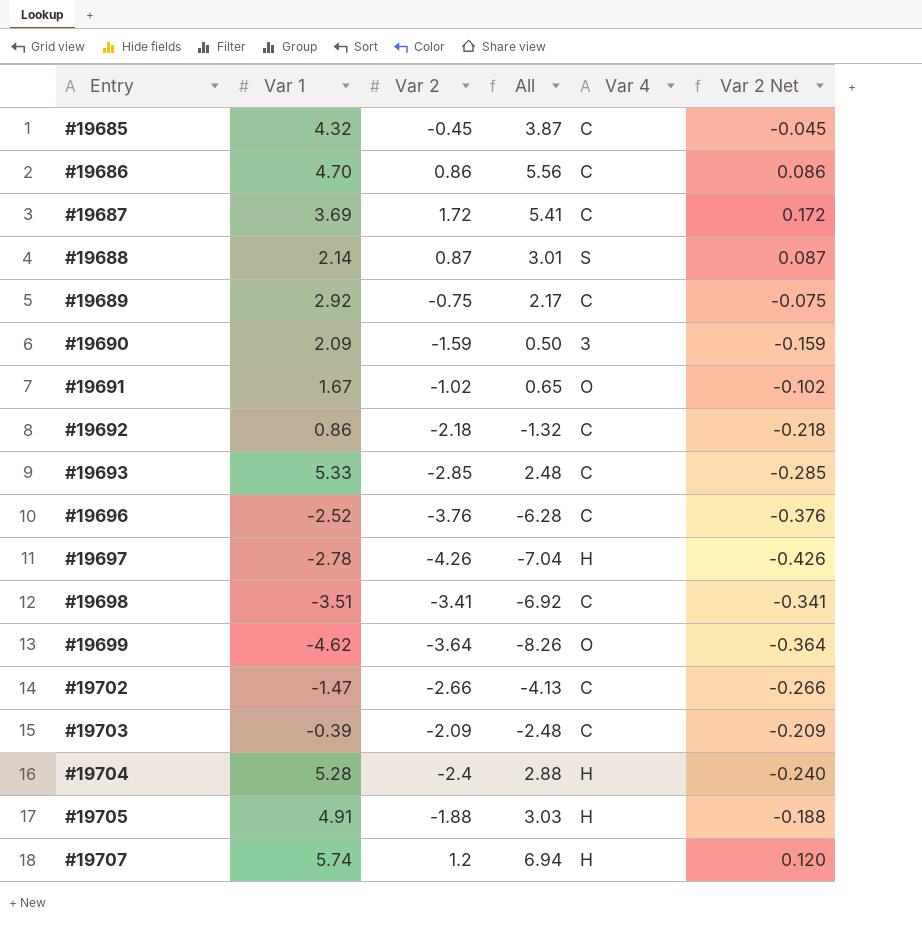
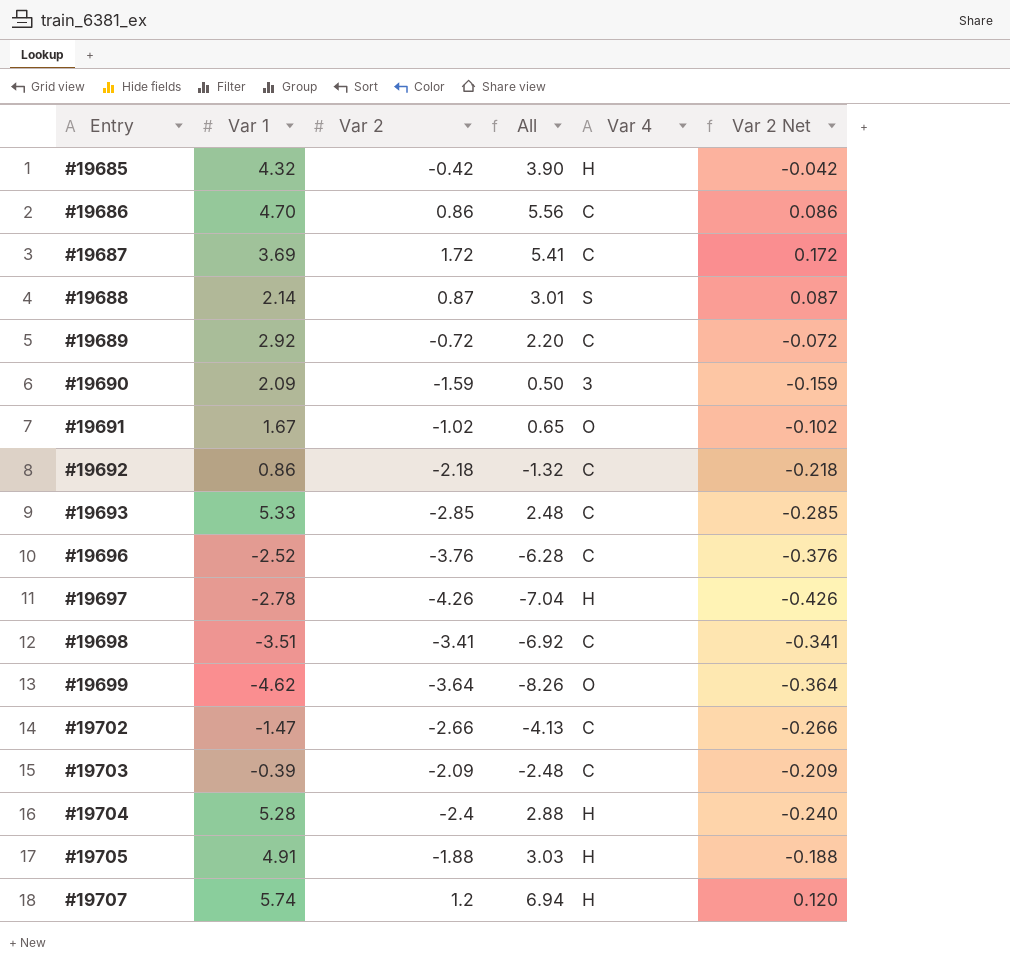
#19685 | Var 2: -0.45 -> -0.42
#19685 | All: 3.87 -> 3.90
#19685 | Var 4: C -> H
#19685 | Var 2 Net: -0.045 -> -0.042
#19689 | Var 2: -0.75 -> -0.72
#19689 | All: 2.17 -> 2.20
#19689 | Var 2 Net: -0.075 -> -0.072

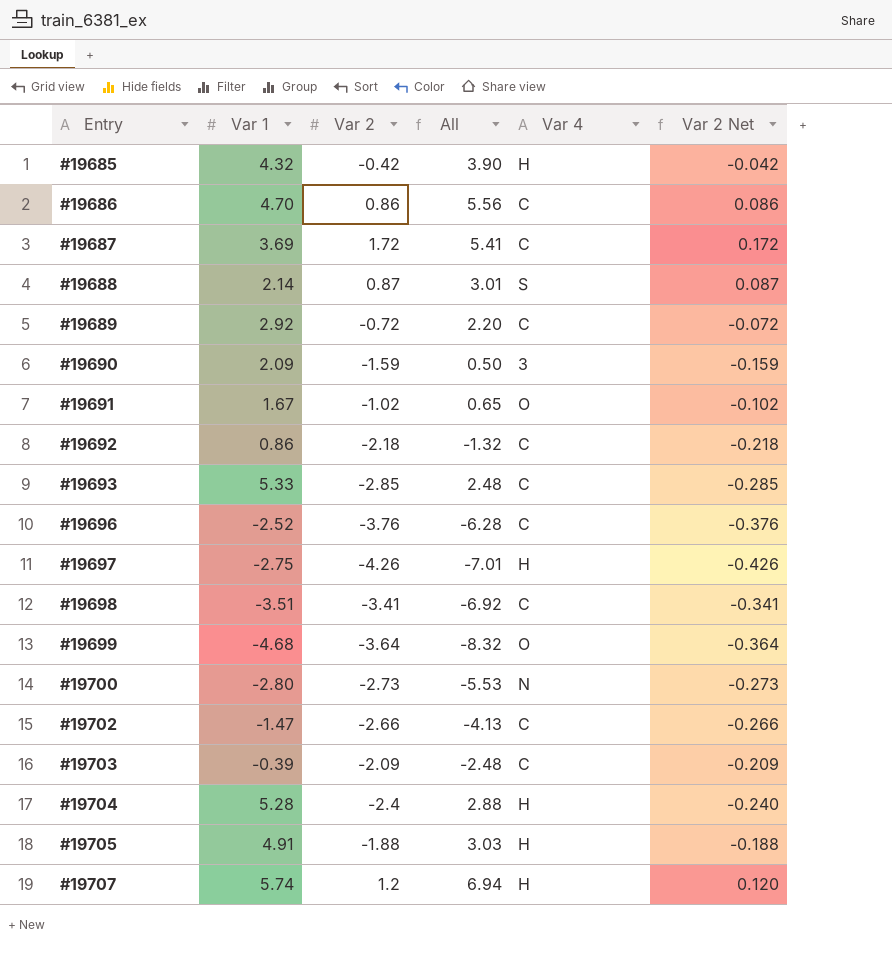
#19697 | Var 1: -2.78 -> -2.75
#19697 | All: -7.04 -> -7.01
#19699 | Var 1: -4.62 -> -4.68
#19699 | All: -8.26 -> -8.32
row #19700: none -> -2.80 | -2.73 | -5.53 | N | -0.273

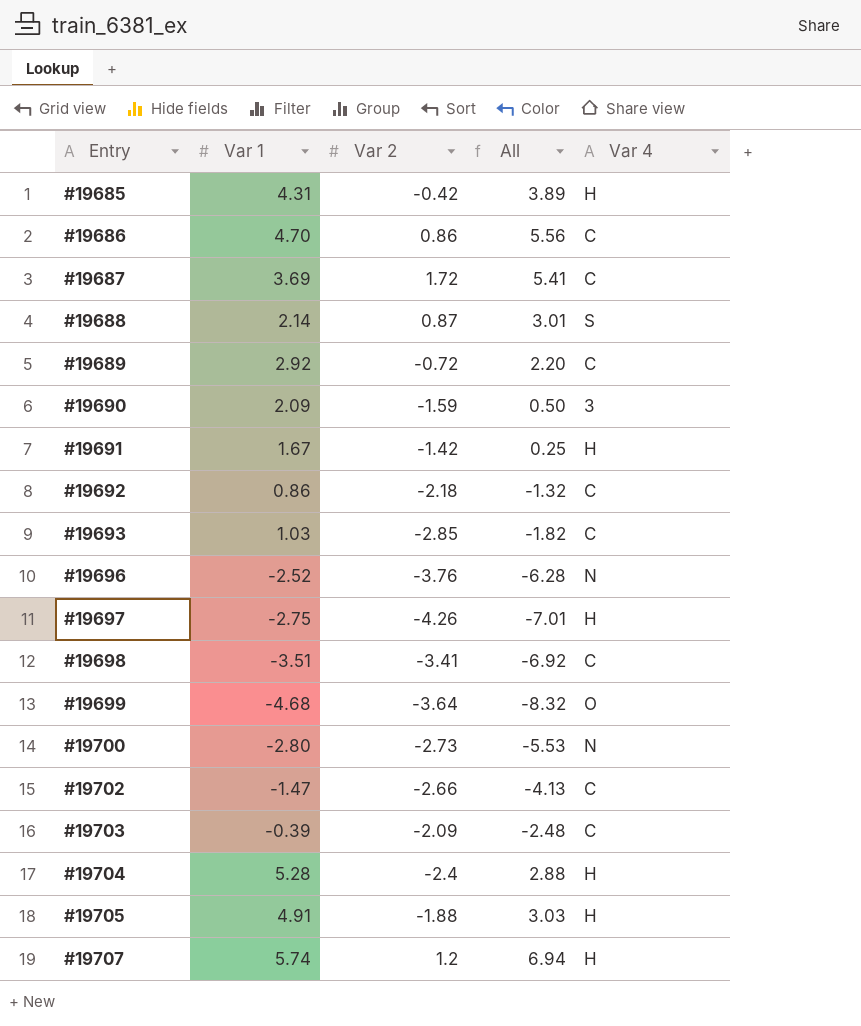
column Var 2 Net | formula: [Var 2] * 0.1 -> none
#19685 | Var 1: 4.32 -> 4.31
#19685 | All: 3.90 -> 3.89
#19691 | Var 2: -1.02 -> -1.42
#19691 | All: 0.65 -> 0.25
#19691 | Var 4: O -> H
#19693 | Var 1: 5.33 -> 1.03
#19693 | All: 2.48 -> -1.82
#19696 | Var 4: C -> N

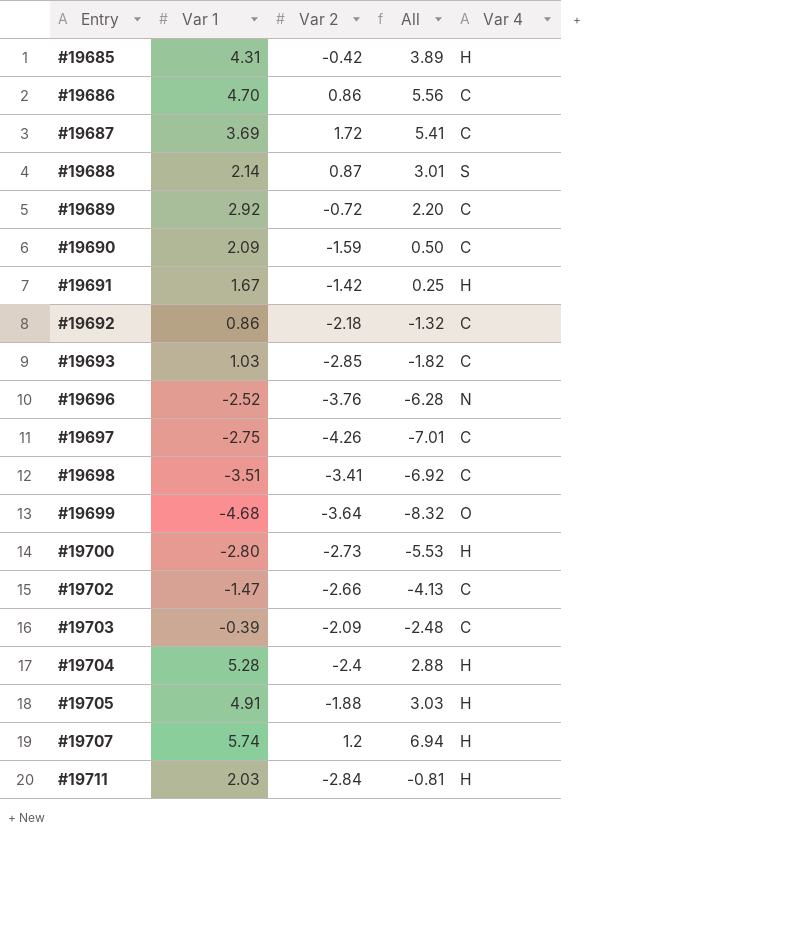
#19690 | Var 4: 3 -> C
#19697 | Var 4: H -> C
#19700 | Var 4: N -> H
row #19711: none -> 2.03 | -2.84 | -0.81 | H

